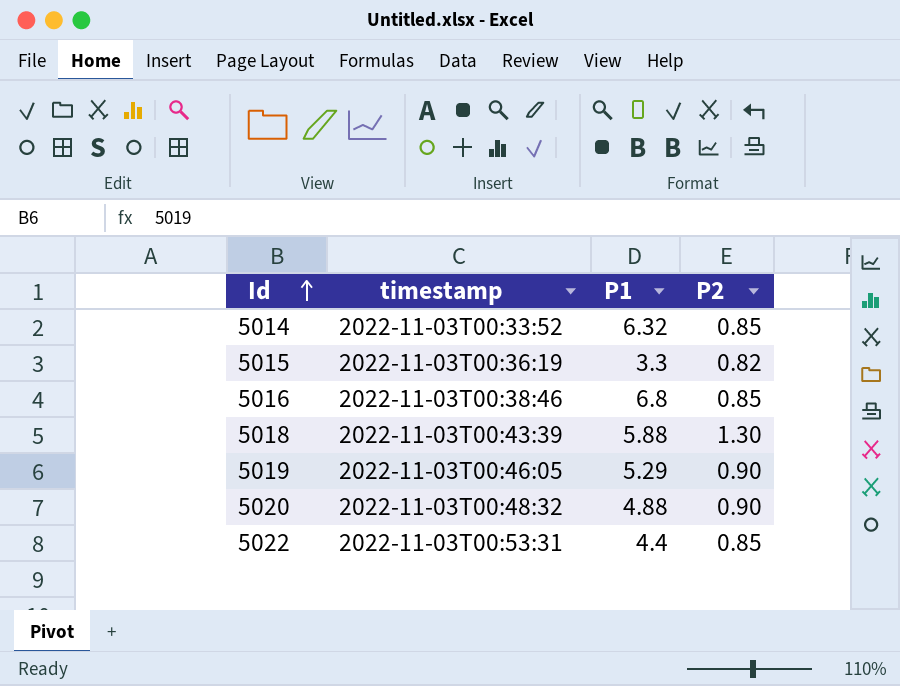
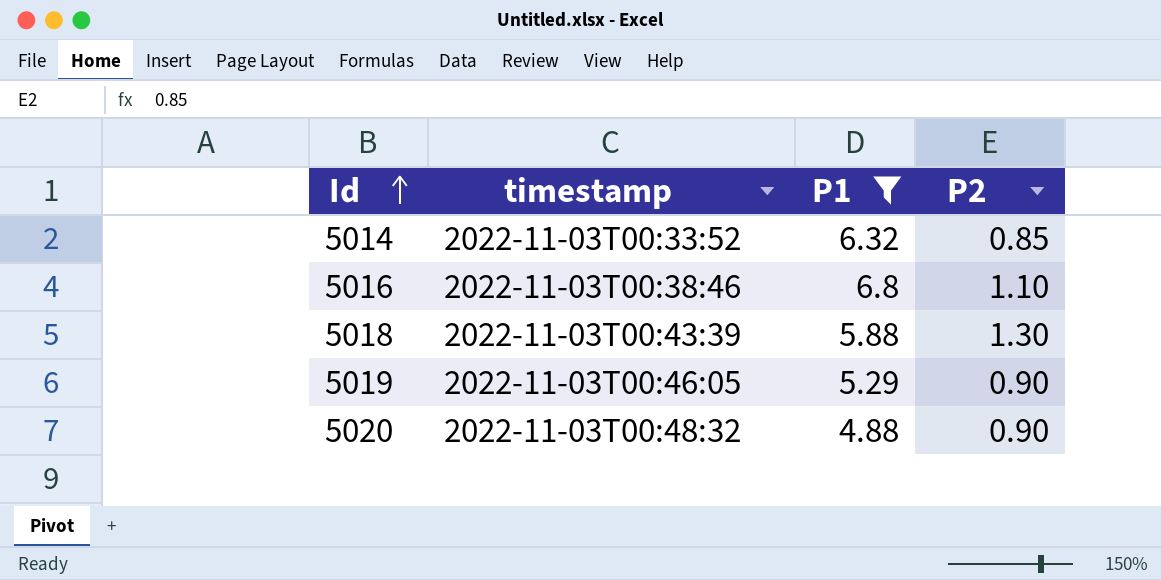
filter: none -> P1 >= 4.88
5016 | P2: 0.85 -> 1.10

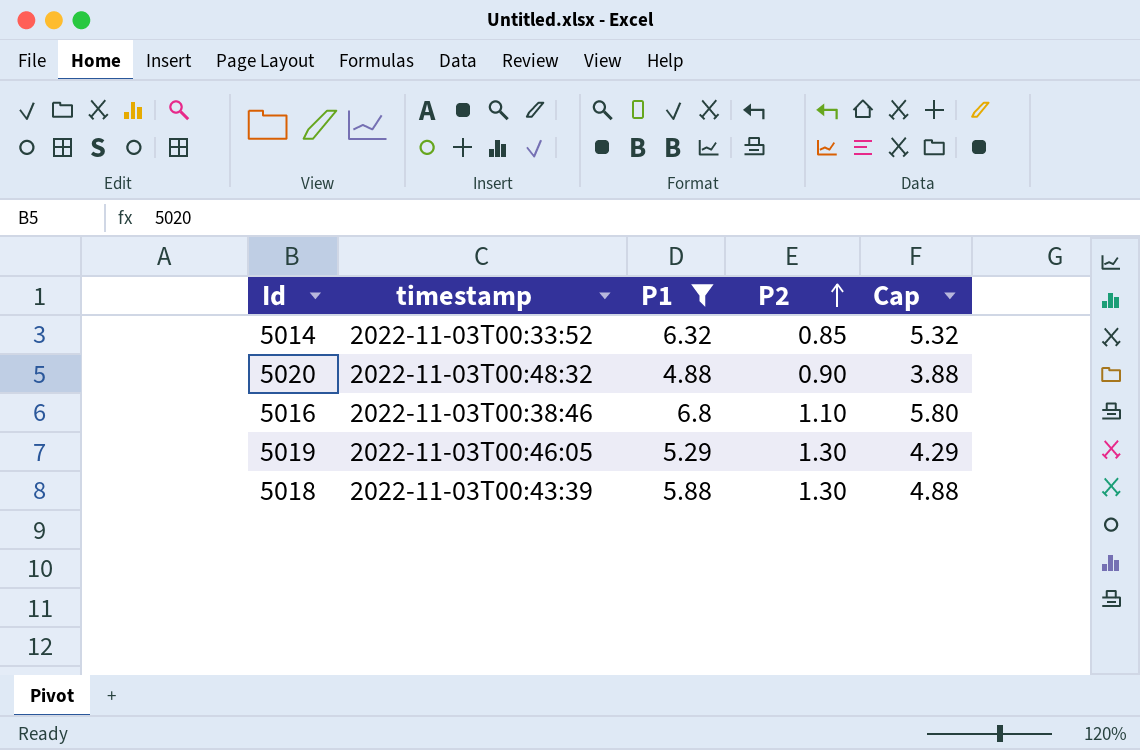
row order: Id ascending -> P2 ascending
column Cap | formula: none -> [P1] - 1
5019 | P2: 0.90 -> 1.30

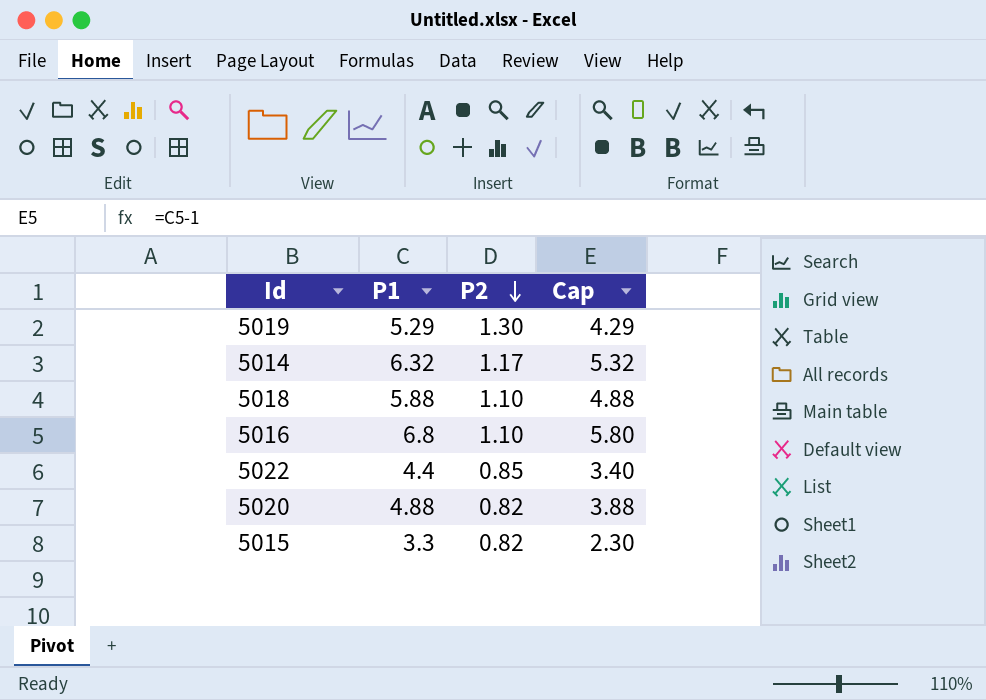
filter: P1 >= 4.88 -> none
row order: P2 ascending -> P2 descending
column timestamp | position: 2 -> none
5014 | P2: 0.85 -> 1.17
5018 | P2: 1.30 -> 1.10
5020 | P2: 0.90 -> 0.82

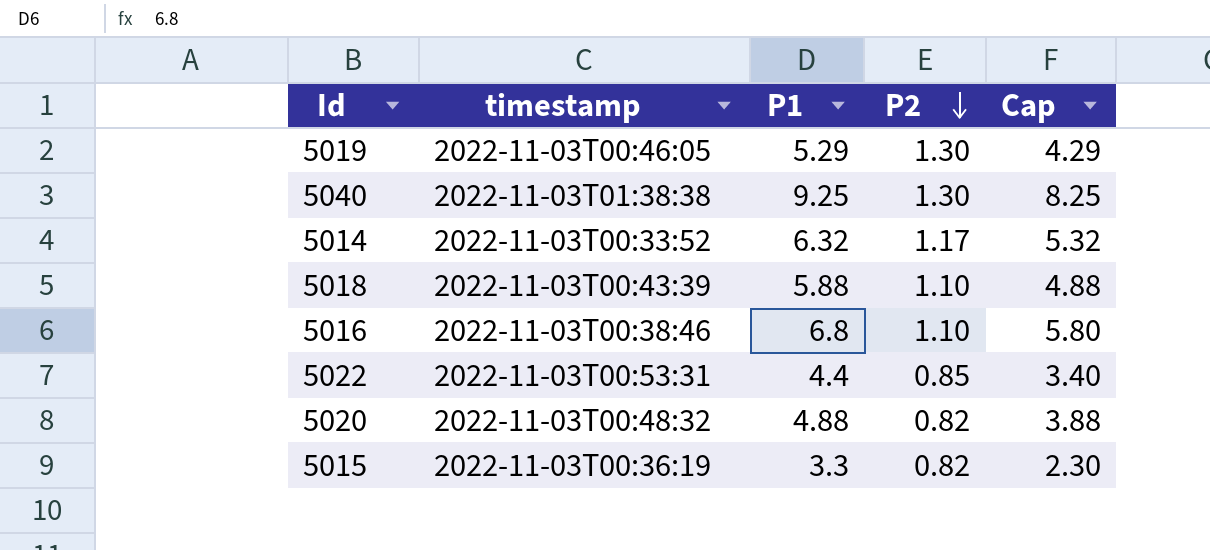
column timestamp | position: none -> 2
row 5040: none -> 2022-11-03T01:38:38 | 9.25 | 1.30 | 8.25

